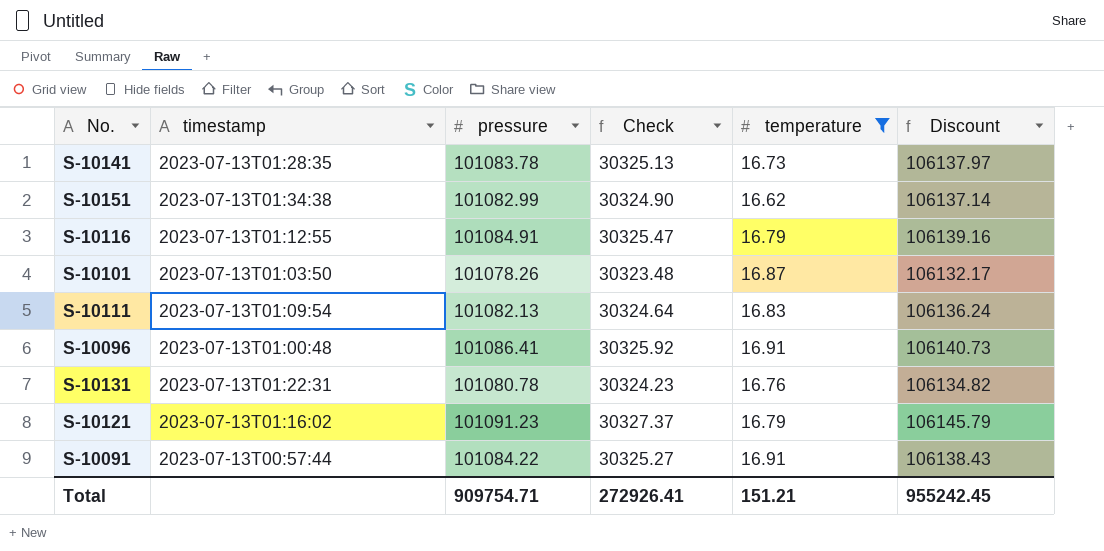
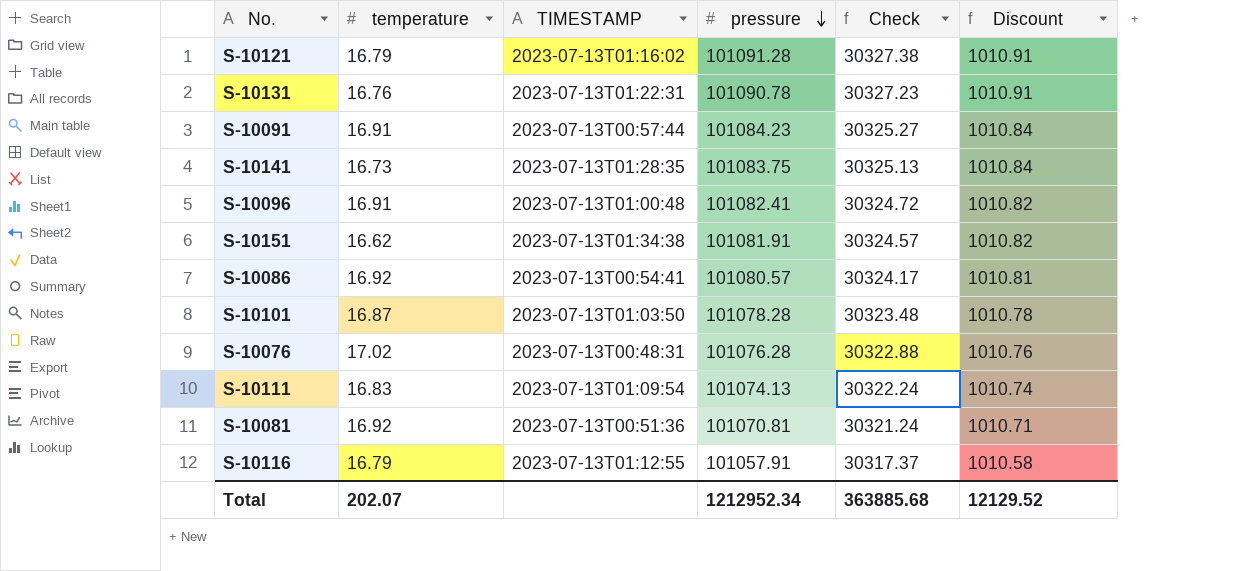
filter: temperature <= 16.91 -> none
row order: none -> pressure descending
column temperature | position: 5 -> 2
column name: timestamp -> TIMESTAMP
column Discount | formula: [pressure] * 1.05 -> [pressure] * 0.01
S-10121 | pressure: 101091.23 -> 101091.28
S-10121 | Check: 30327.37 -> 30327.38
S-10131 | pressure: 101080.78 -> 101090.78
S-10131 | Check: 30324.23 -> 30327.23
S-10091 | pressure: 101084.22 -> 101084.23
S-10141 | pressure: 101083.78 -> 101083.75
S-10096 | pressure: 101086.41 -> 101082.41
S-10096 | Check: 30325.92 -> 30324.72
S-10151 | pressure: 101082.99 -> 101081.91
S-10151 | Check: 30324.90 -> 30324.57
S-10101 | pressure: 101078.26 -> 101078.28
S-10111 | pressure: 101082.13 -> 101074.13
S-10111 | Check: 30324.64 -> 30322.24
S-10116 | pressure: 101084.91 -> 101057.91
S-10116 | Check: 30325.47 -> 30317.37
Total | temperature: 151.21 -> 202.07
Total | pressure: 909754.71 -> 1212952.34
Total | Check: 272926.41 -> 363885.68
Total | Discount: 955242.45 -> 12129.52

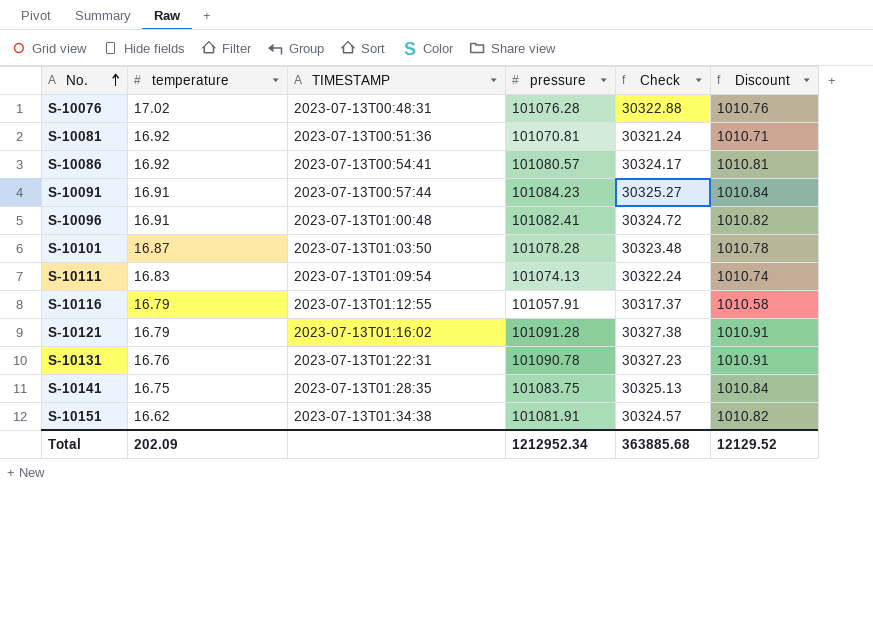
row order: pressure descending -> No. ascending
S-10141 | temperature: 16.73 -> 16.75
Total | temperature: 202.07 -> 202.09

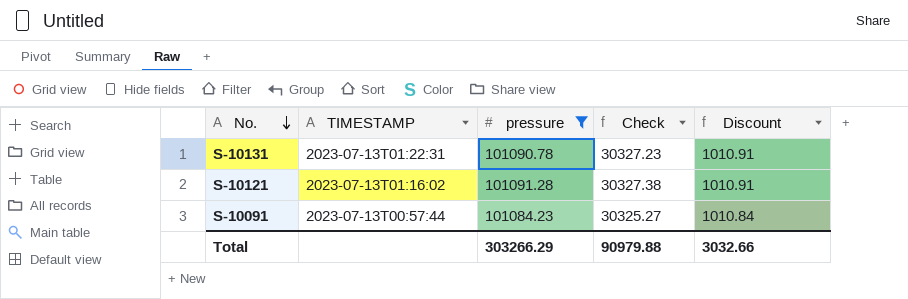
filter: none -> pressure >= 101084.23
row order: No. ascending -> No. descending
column temperature | position: 2 -> none
Total | pressure: 1212952.34 -> 303266.29
Total | Check: 363885.68 -> 90979.88
Total | Discount: 12129.52 -> 3032.66

